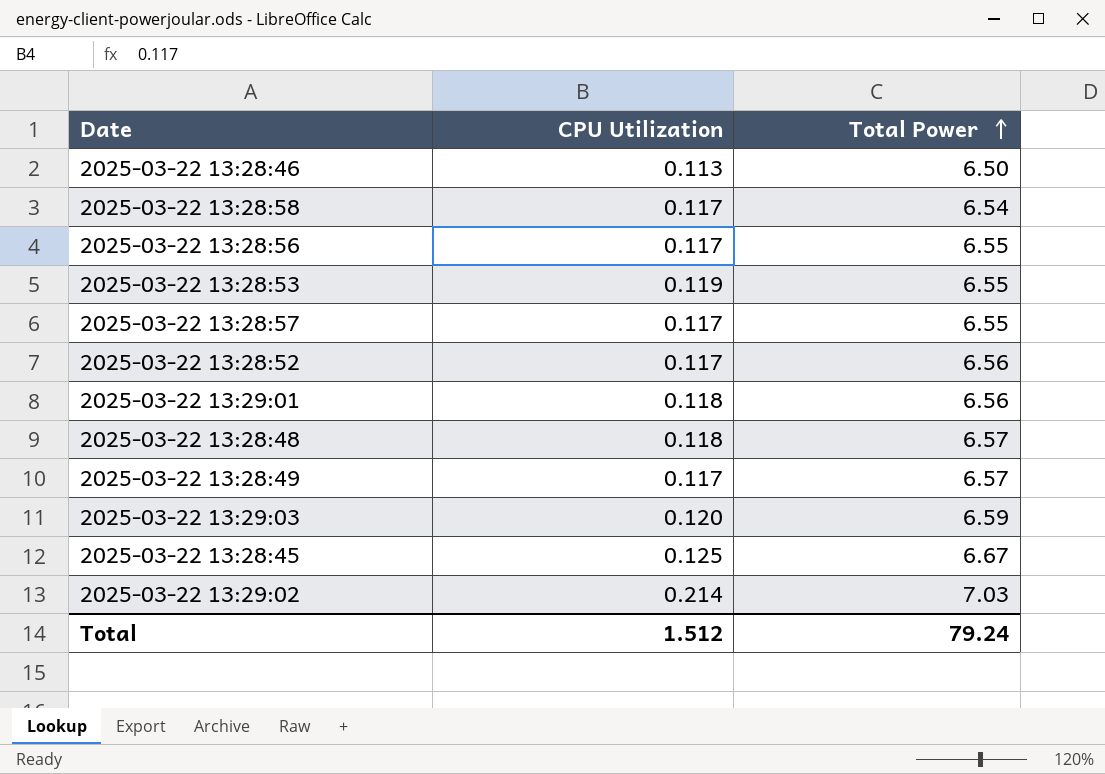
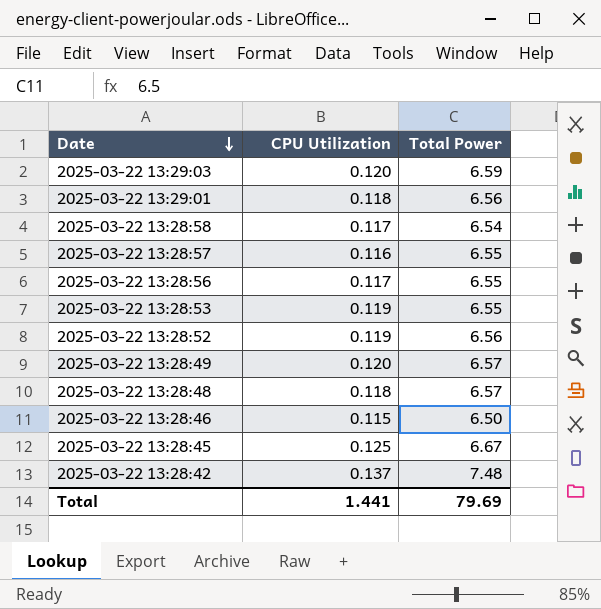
row order: Total Power ascending -> Date descending
row 2025-03-22 13:29:02: 0.214 | 7.03 -> none
2025-03-22 13:28:57 | CPU Utilization: 0.117 -> 0.116
2025-03-22 13:28:52 | CPU Utilization: 0.117 -> 0.119
2025-03-22 13:28:49 | CPU Utilization: 0.117 -> 0.120
2025-03-22 13:28:46 | CPU Utilization: 0.113 -> 0.115
row 2025-03-22 13:28:42: none -> 0.137 | 7.48
Total | CPU Utilization: 1.512 -> 1.441
Total | Total Power: 79.24 -> 79.69

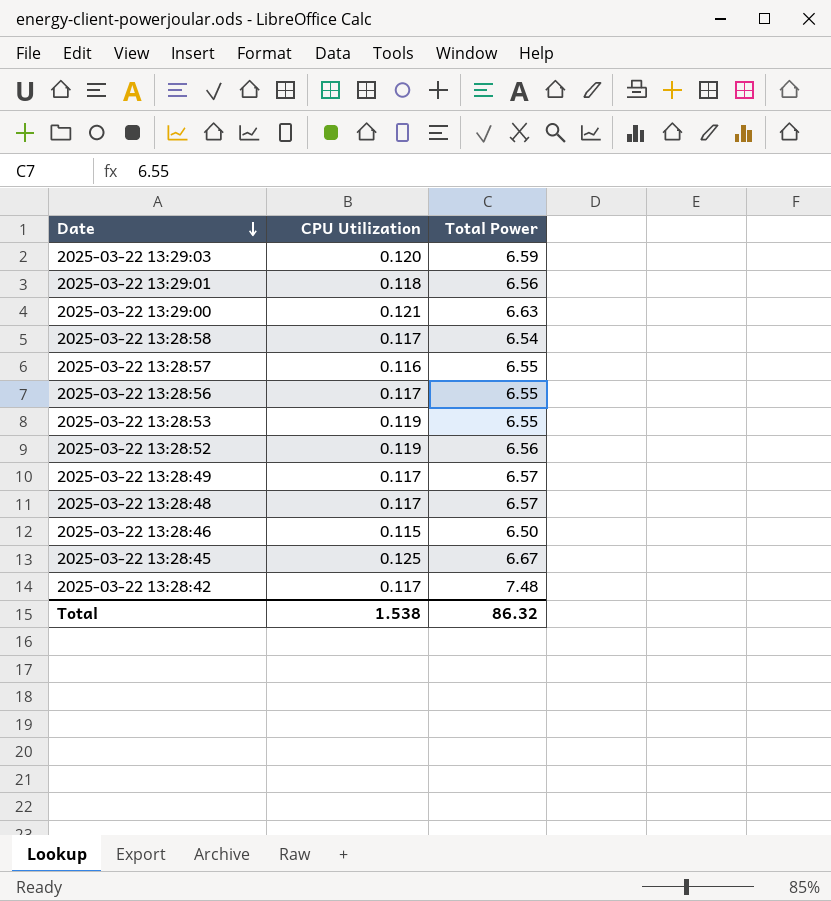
row 2025-03-22 13:29:00: none -> 0.121 | 6.63
2025-03-22 13:28:49 | CPU Utilization: 0.120 -> 0.117
2025-03-22 13:28:48 | CPU Utilization: 0.118 -> 0.117
2025-03-22 13:28:42 | CPU Utilization: 0.137 -> 0.117
Total | CPU Utilization: 1.441 -> 1.538
Total | Total Power: 79.69 -> 86.32

